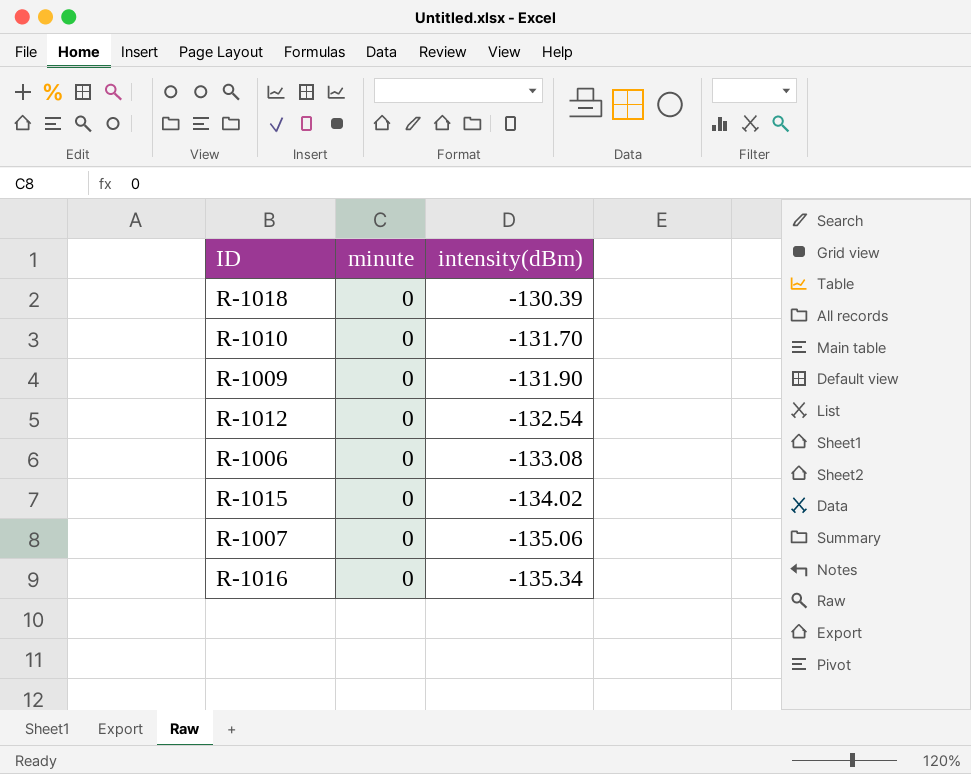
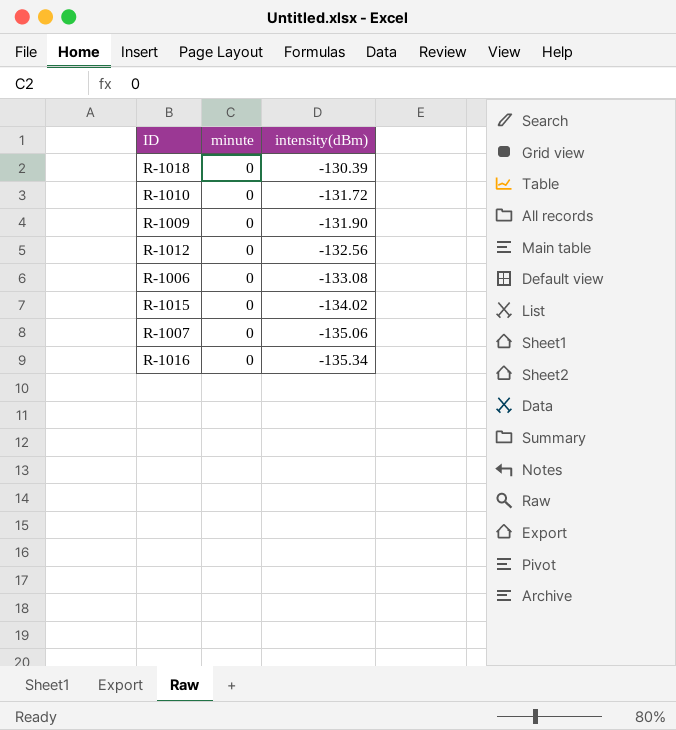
R-1010 | intensity(dBm): -131.70 -> -131.72
R-1012 | intensity(dBm): -132.54 -> -132.56

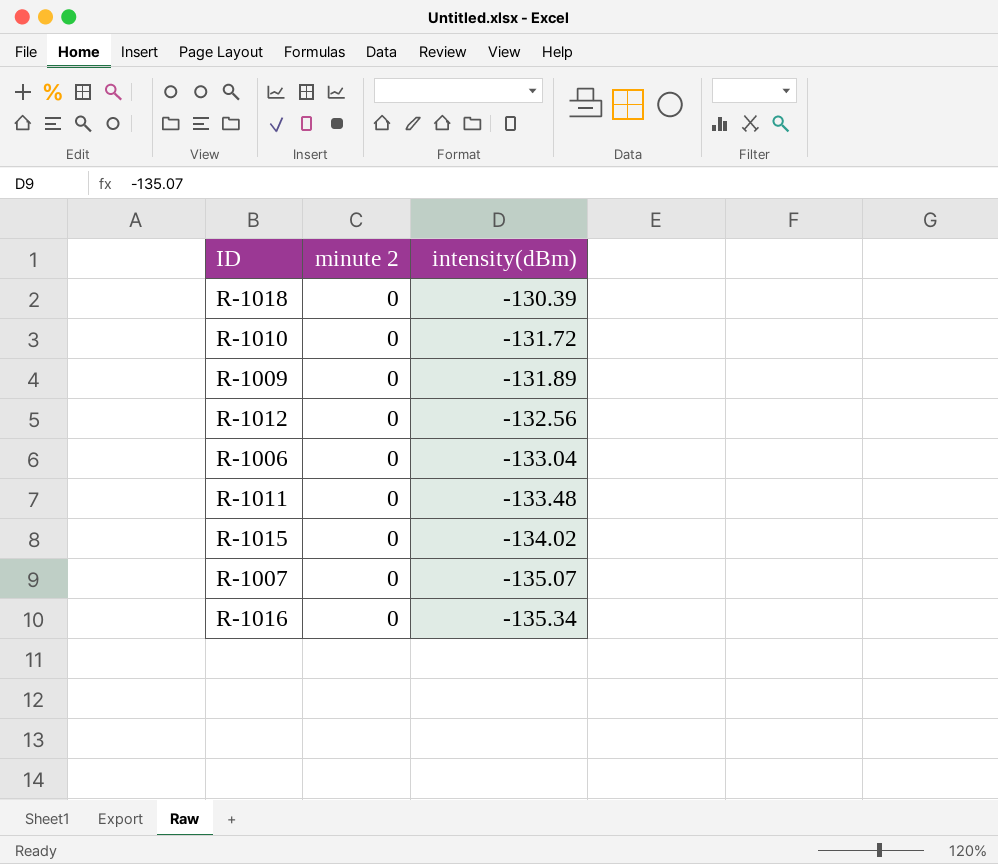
column name: minute -> minute 2
R-1009 | intensity(dBm): -131.90 -> -131.89
R-1006 | intensity(dBm): -133.08 -> -133.04
row R-1011: none -> 0 | -133.48
R-1007 | intensity(dBm): -135.06 -> -135.07

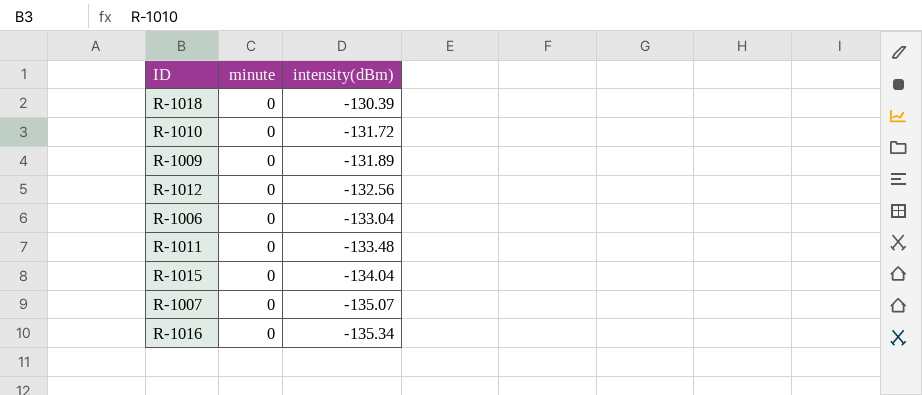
column name: minute 2 -> minute
R-1015 | intensity(dBm): -134.02 -> -134.04

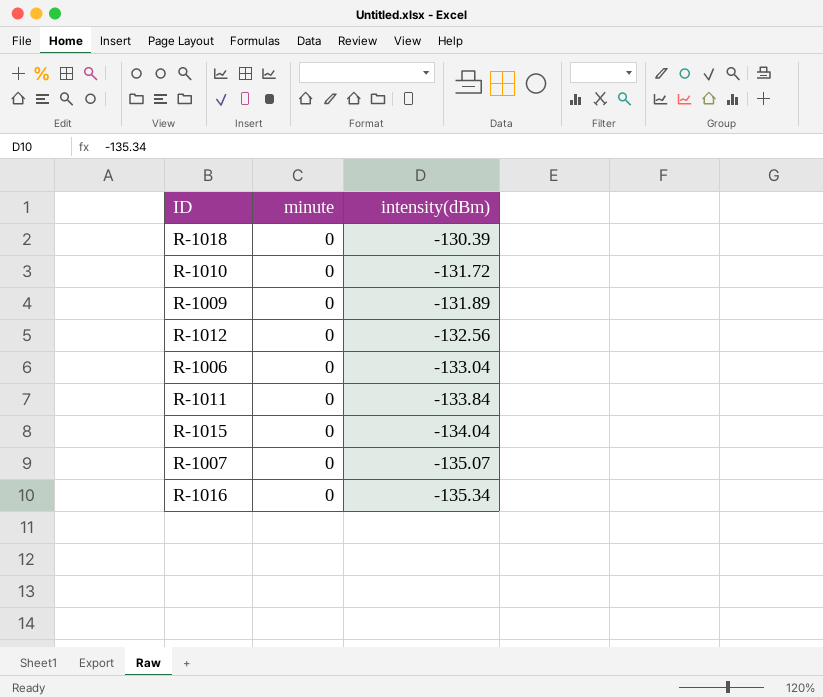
R-1011 | intensity(dBm): -133.48 -> -133.84

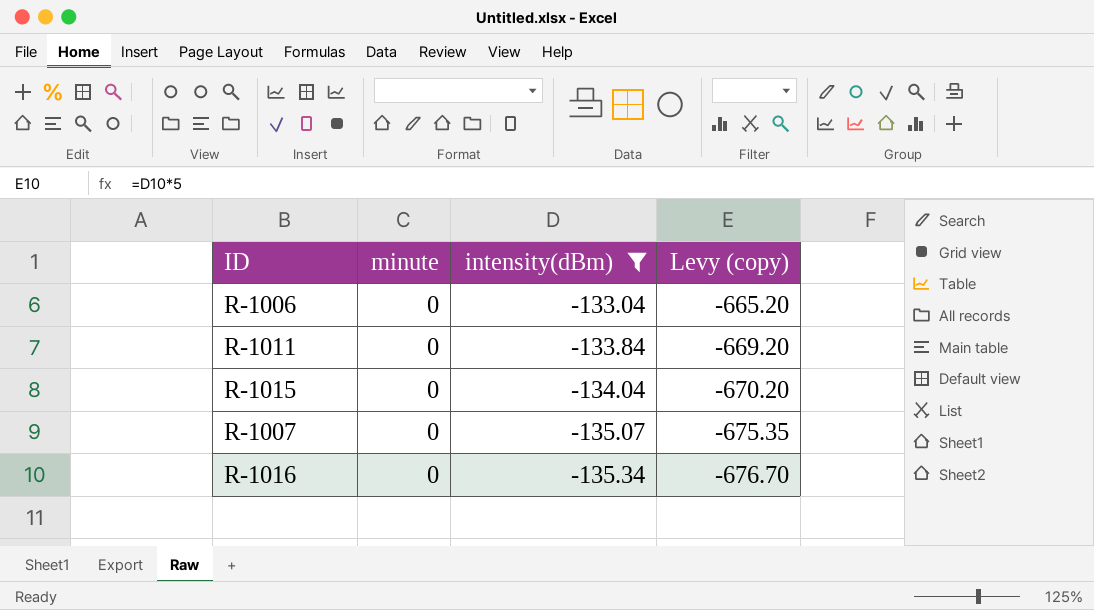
filter: none -> intensity(dBm) <= -133.04
column Levy (copy) | formula: none -> [intensity(dBm)] * 5

